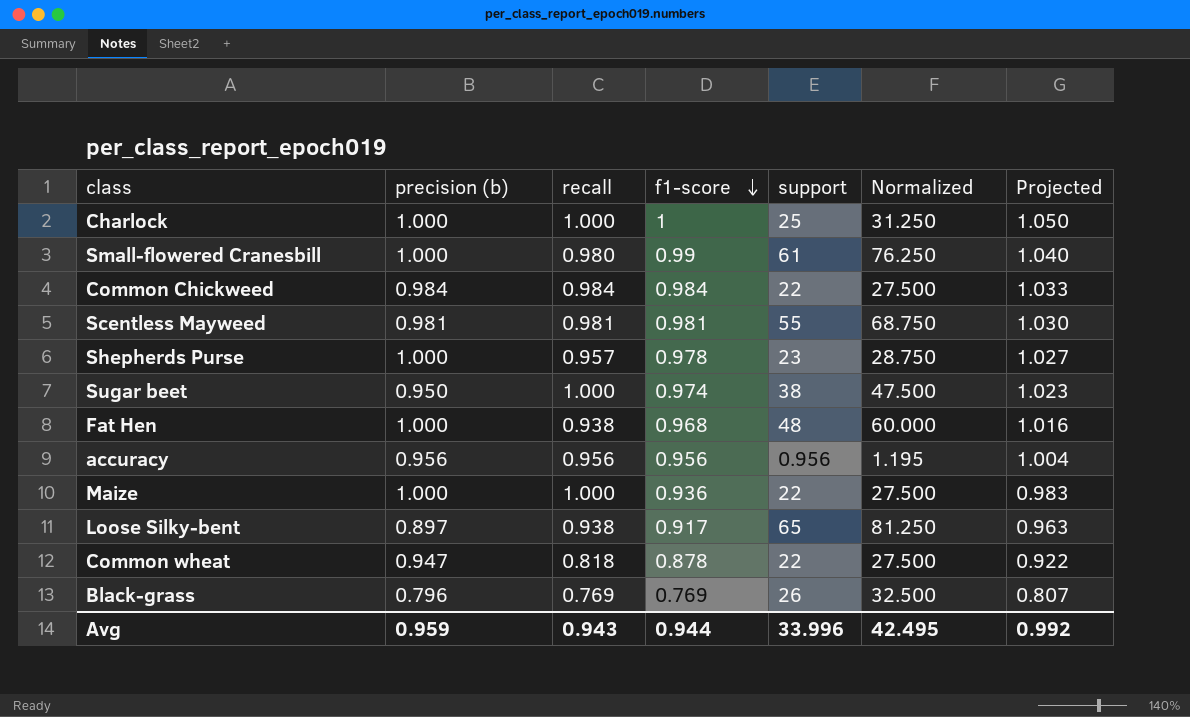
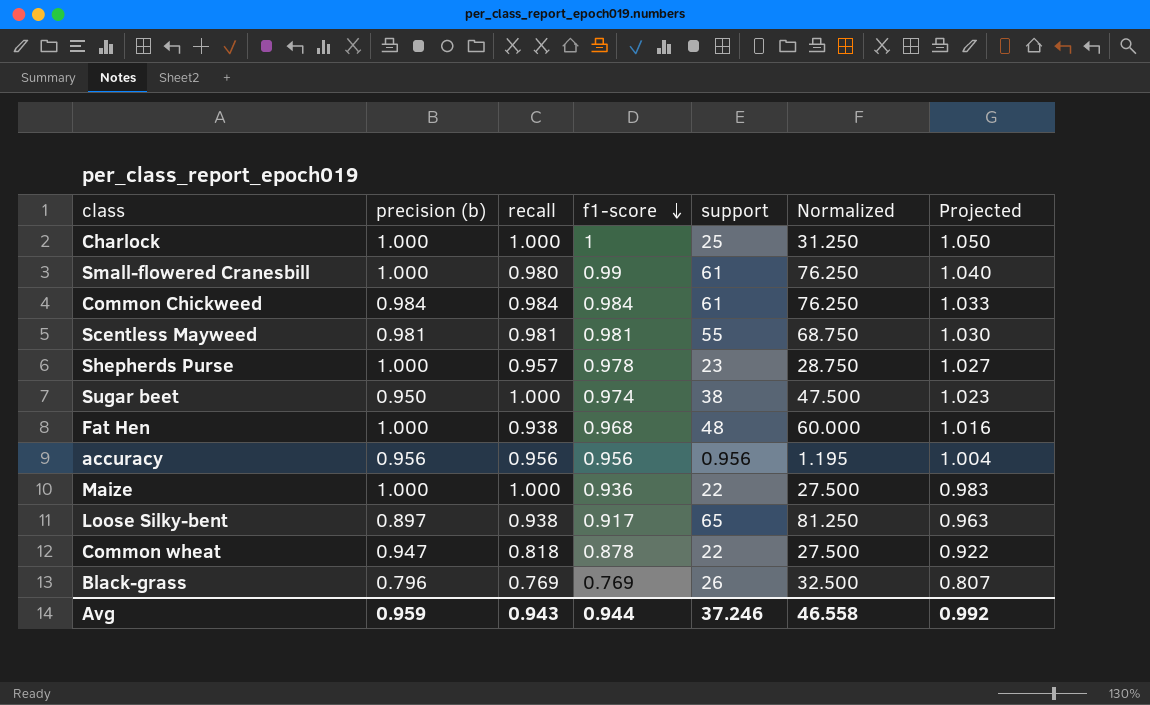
Common Chickweed | support: 22 -> 61
Common Chickweed | Normalized: 27.500 -> 76.250
Avg | support: 33.996 -> 37.246
Avg | Normalized: 42.495 -> 46.558

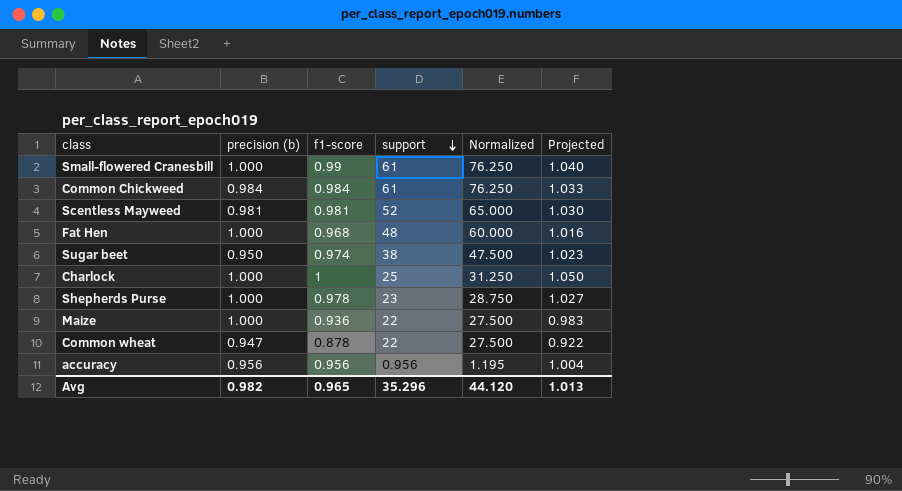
row order: f1-score descending -> support descending
column recall | position: 3 -> none
row Loose Silky-bent: 0.897 | 0.938 | 0.917 | 65 | 81.250 | 0.963 -> none
row Black-grass: 0.796 | 0.769 | 0.769 | 26 | 32.500 | 0.807 -> none
Scentless Mayweed | support: 55 -> 52
Scentless Mayweed | Normalized: 68.750 -> 65.000
Avg | precision (b): 0.959 -> 0.982
Avg | f1-score: 0.944 -> 0.965
Avg | support: 37.246 -> 35.296
Avg | Normalized: 46.558 -> 44.120
Avg | Projected: 0.992 -> 1.013

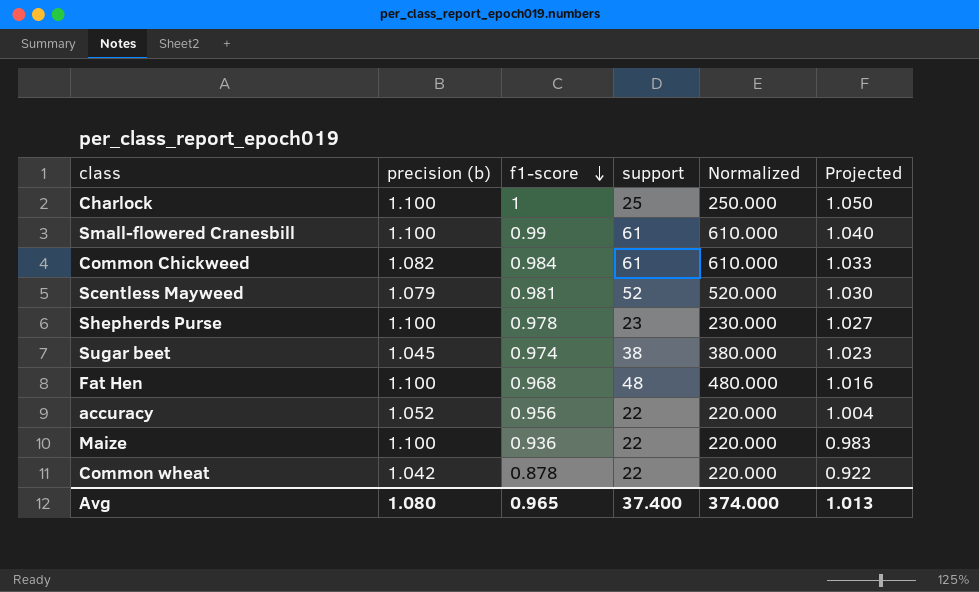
row order: support descending -> f1-score descending
column Normalized | formula: [support] * 1.25 -> [support] * 10
Charlock | precision (b): 1.000 -> 1.100
Small-flowered Cranesbill | precision (b): 1.000 -> 1.100
Common Chickweed | precision (b): 0.984 -> 1.082
Scentless Mayweed | precision (b): 0.981 -> 1.079
Shepherds Purse | precision (b): 1.000 -> 1.100
Sugar beet | precision (b): 0.950 -> 1.045
Fat Hen | precision (b): 1.000 -> 1.100
accuracy | precision (b): 0.956 -> 1.052
accuracy | support: 0.956 -> 22
Maize | precision (b): 1.000 -> 1.100
Common wheat | precision (b): 0.947 -> 1.042
Avg | precision (b): 0.982 -> 1.080
Avg | support: 35.296 -> 37.400
Avg | Normalized: 44.120 -> 374.000

